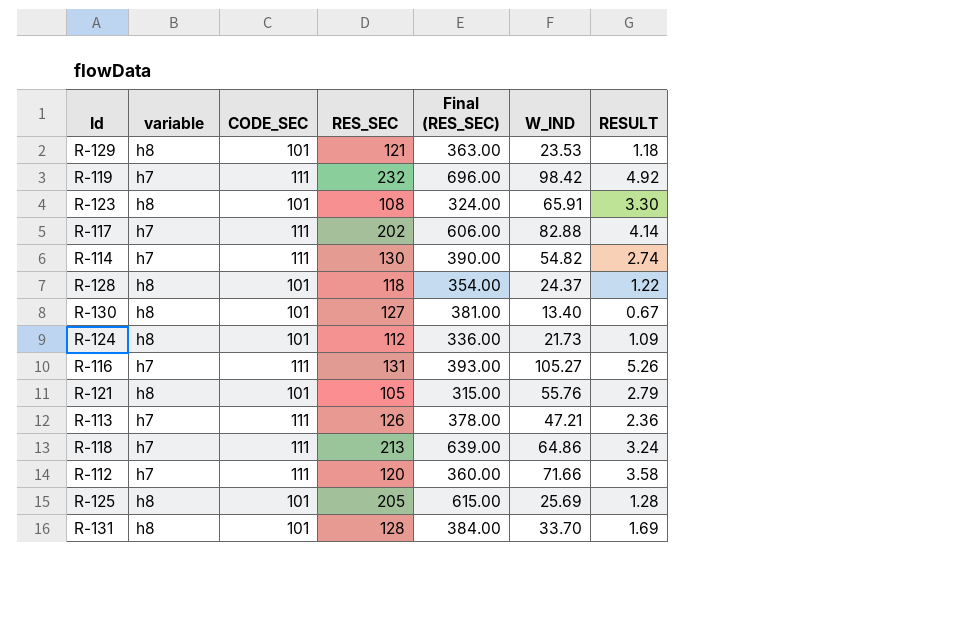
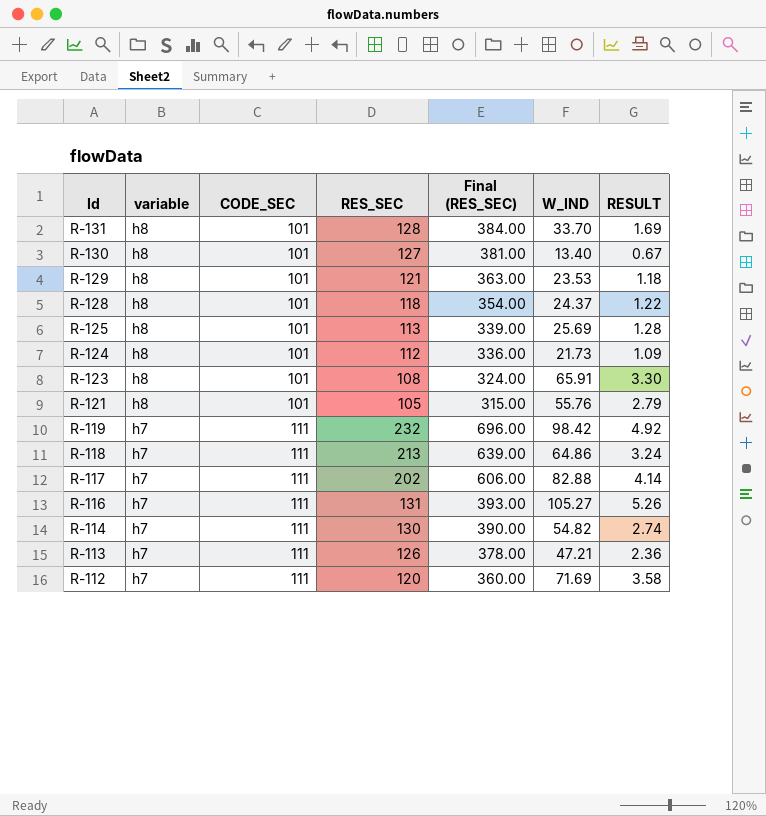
row order: none -> Id descending
R-125 | RES_SEC: 205 -> 113
R-125 | Final (RES_SEC): 615.00 -> 339.00
R-112 | W_IND: 71.66 -> 71.69

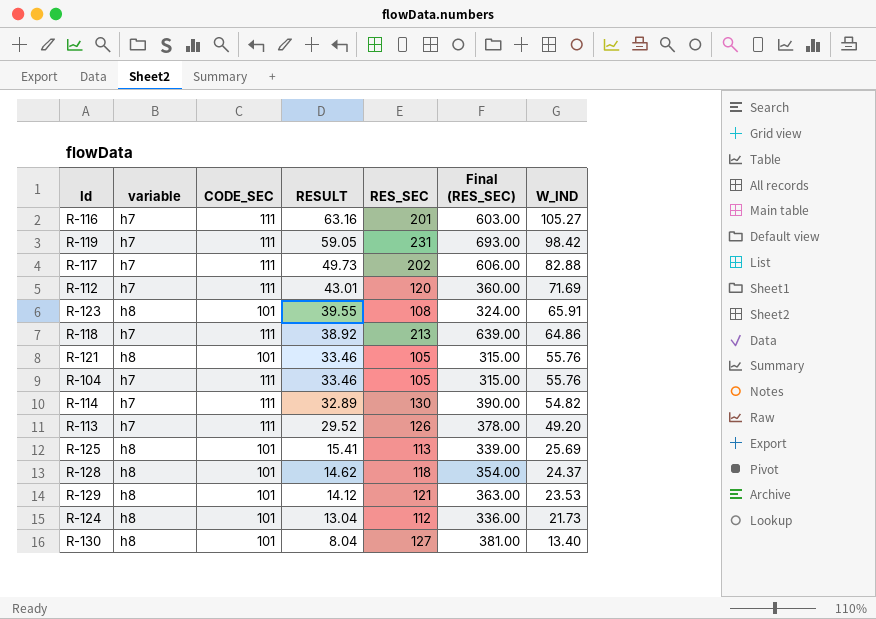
row order: Id descending -> RESULT descending
column RESULT | formula: [W_IND] * 0.05 -> [W_IND] * 0.6
column RESULT | position: 7 -> 4
row R-131: h8 | 101 | 128 | 384.00 | 33.70 | 1.69 -> none
R-116 | RES_SEC: 131 -> 201
R-116 | Final (RES_SEC): 393.00 -> 603.00
R-119 | RES_SEC: 232 -> 231
R-119 | Final (RES_SEC): 696.00 -> 693.00
row R-104: none -> h7 | 111 | 33.46 | 105 | 315.00 | 55.76
R-113 | W_IND: 47.21 -> 49.20

